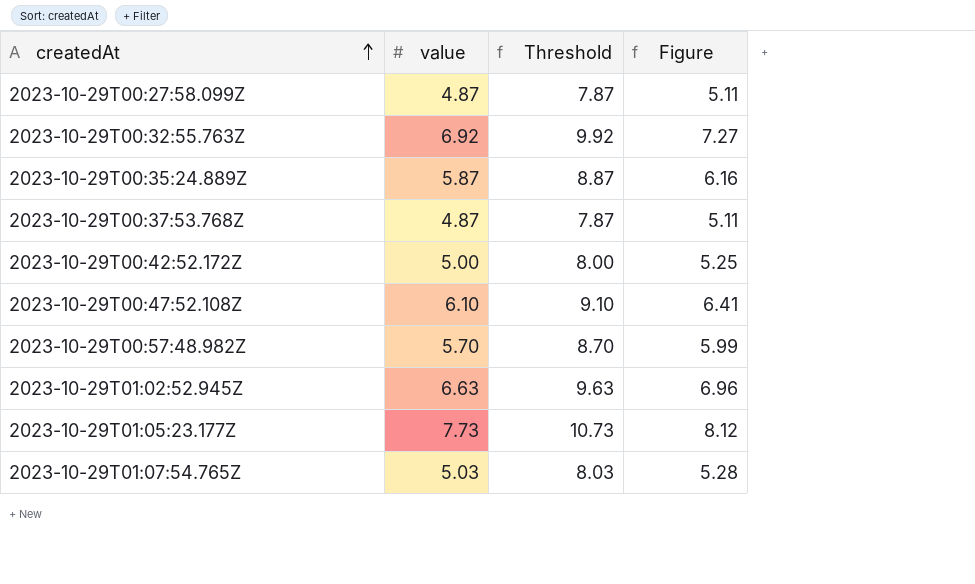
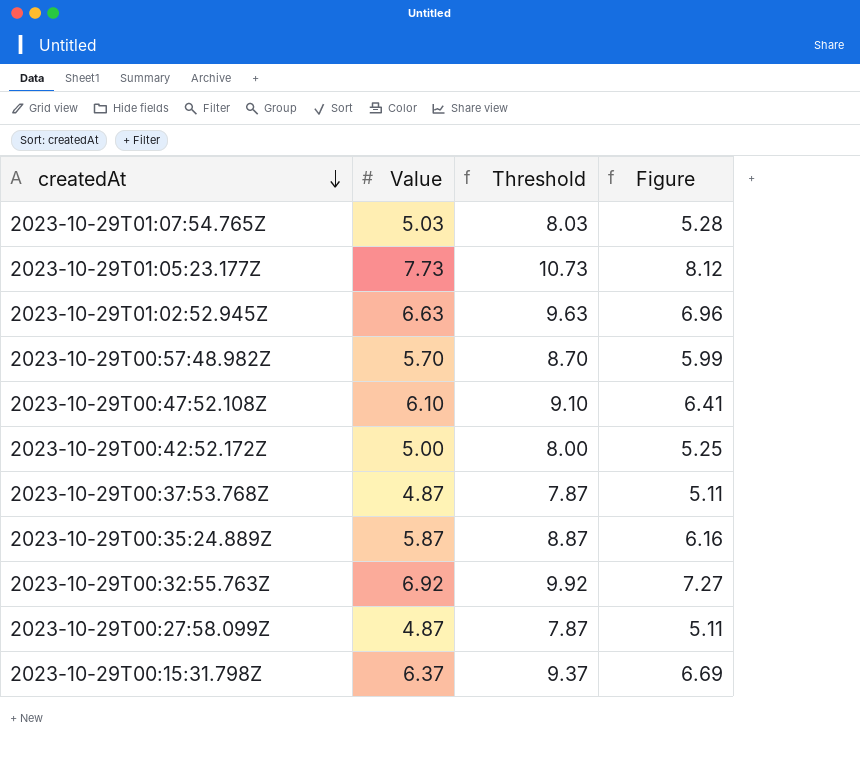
row order: createdAt ascending -> createdAt descending
column name: value -> Value
row 2023-10-29T00:15:31.798Z: none -> 6.37 | 9.37 | 6.69

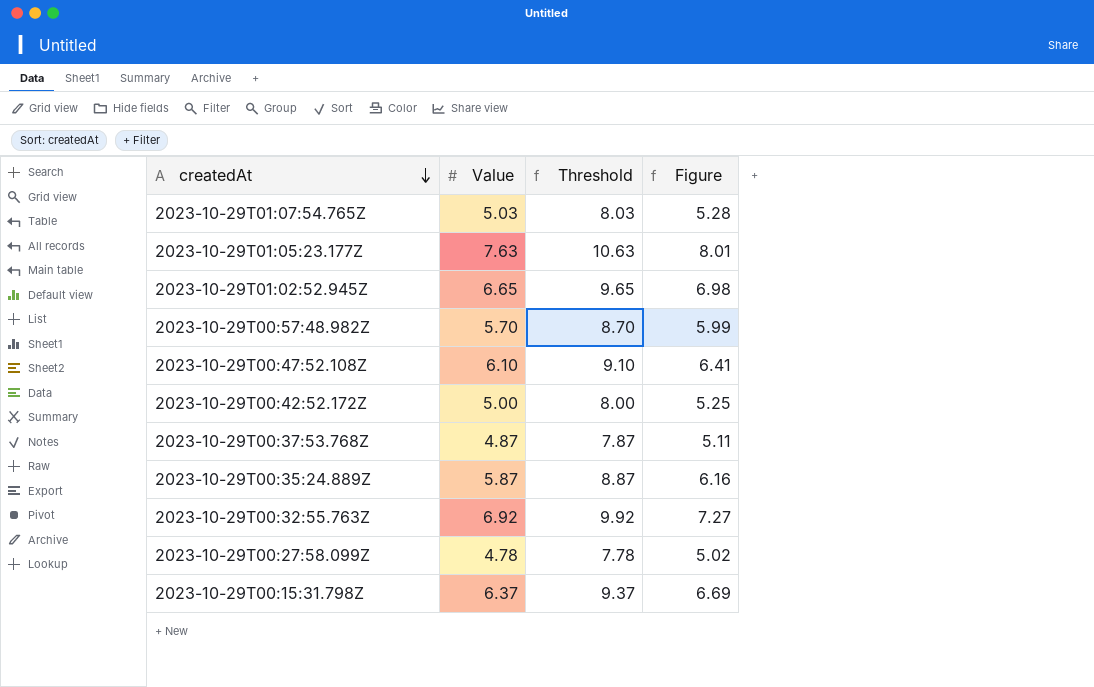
2023-10-29T01:05:23.177Z | Value: 7.73 -> 7.63
2023-10-29T01:05:23.177Z | Threshold: 10.73 -> 10.63
2023-10-29T01:05:23.177Z | Figure: 8.12 -> 8.01
2023-10-29T01:02:52.945Z | Value: 6.63 -> 6.65
2023-10-29T01:02:52.945Z | Threshold: 9.63 -> 9.65
2023-10-29T01:02:52.945Z | Figure: 6.96 -> 6.98
2023-10-29T00:27:58.099Z | Value: 4.87 -> 4.78
2023-10-29T00:27:58.099Z | Threshold: 7.87 -> 7.78
2023-10-29T00:27:58.099Z | Figure: 5.11 -> 5.02

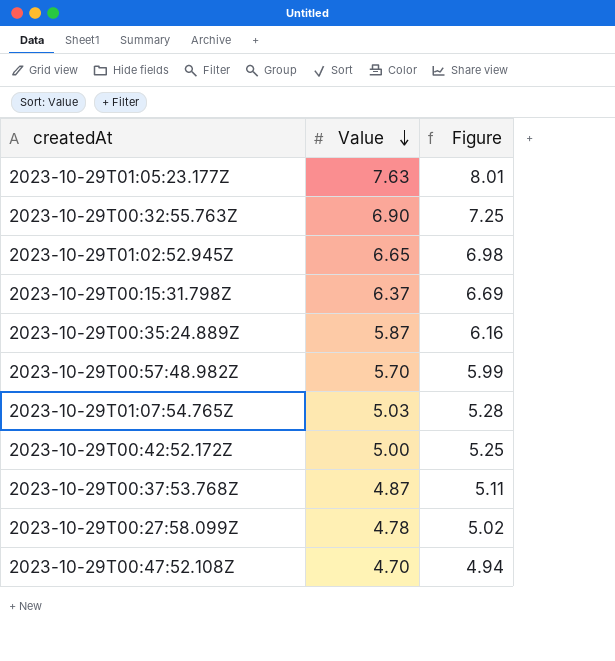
row order: createdAt descending -> Value descending
column Threshold | formula: [Value] + 3 -> none
2023-10-29T00:32:55.763Z | Value: 6.92 -> 6.90
2023-10-29T00:32:55.763Z | Figure: 7.27 -> 7.25
2023-10-29T00:47:52.108Z | Value: 6.10 -> 4.70
2023-10-29T00:47:52.108Z | Figure: 6.41 -> 4.94

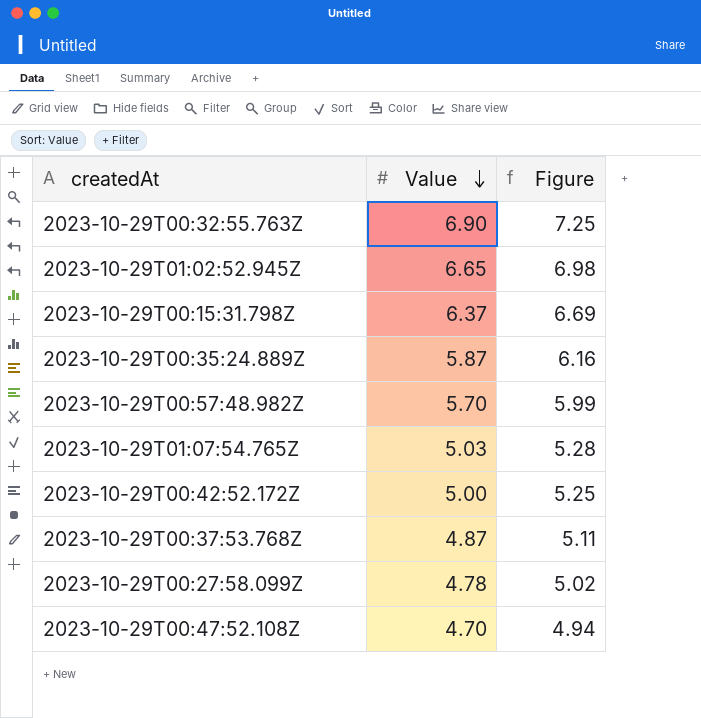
row 2023-10-29T01:05:23.177Z: 7.63 | 8.01 -> none

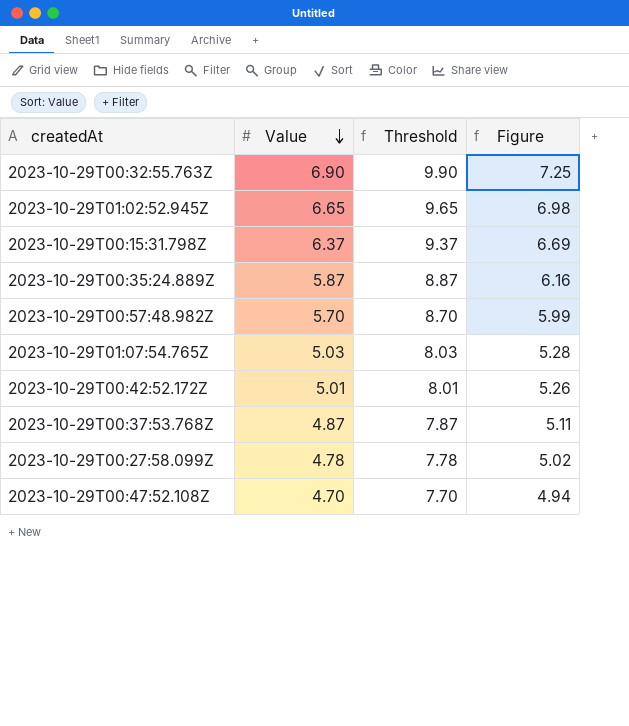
column Threshold | formula: none -> [Value] + 3
2023-10-29T00:42:52.172Z | Value: 5.00 -> 5.01
2023-10-29T00:42:52.172Z | Figure: 5.25 -> 5.26

